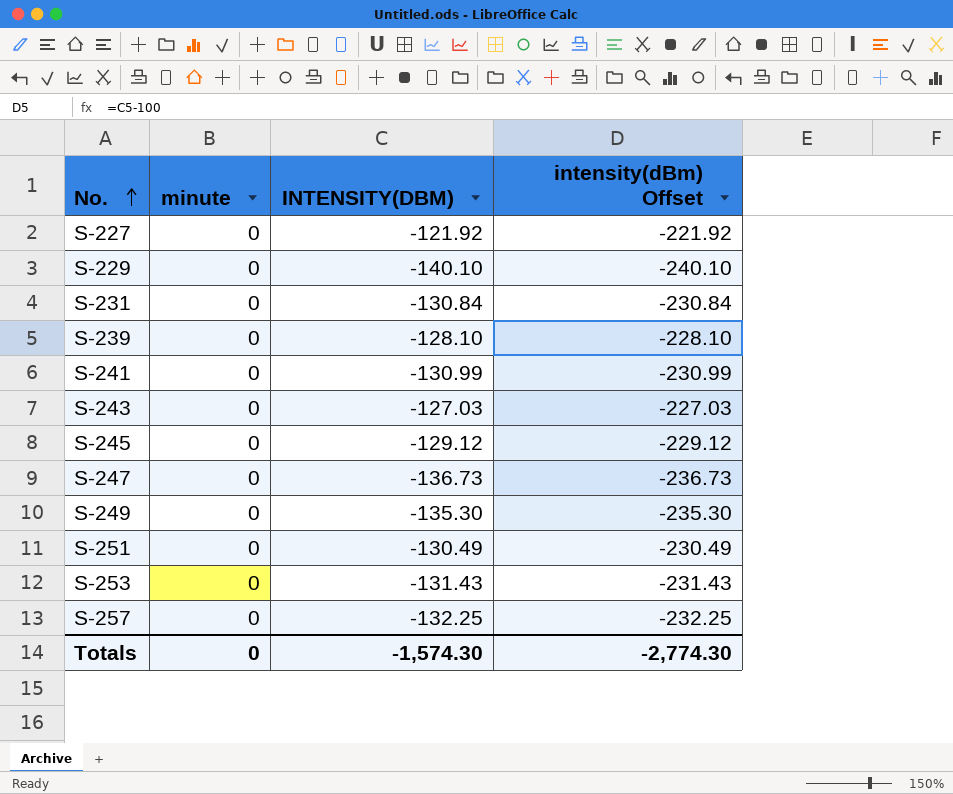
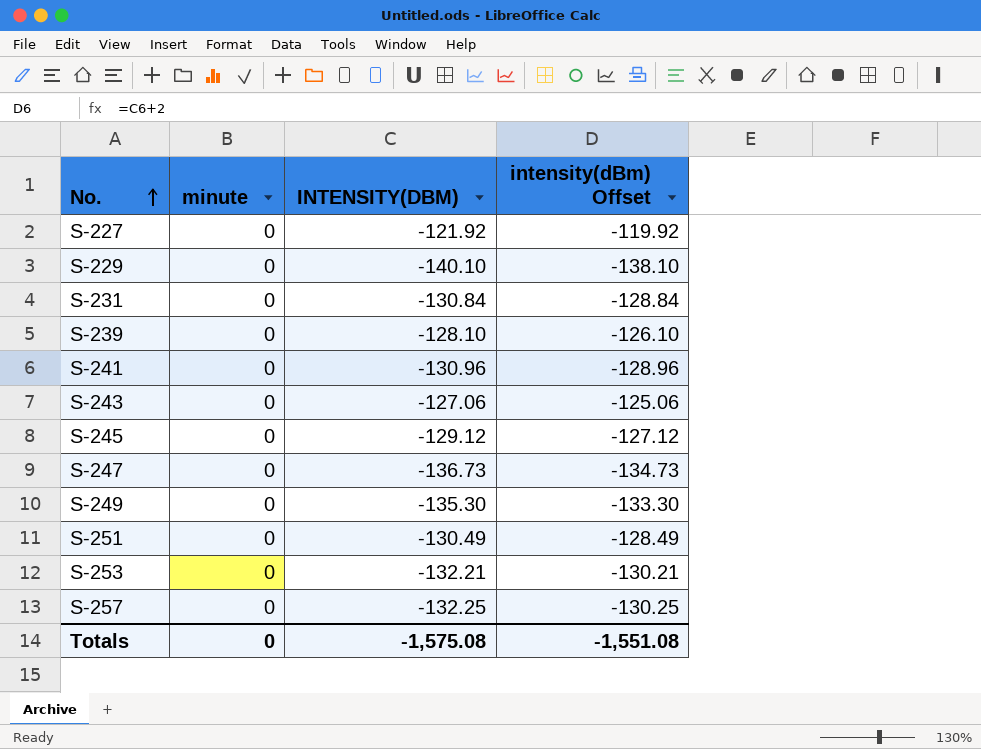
column intensity(dBm) Offset | formula: [INTENSITY(DBM)] - 100 -> [INTENSITY(DBM)] + 2
S-241 | INTENSITY(DBM): -130.99 -> -130.96
S-243 | INTENSITY(DBM): -127.03 -> -127.06
S-253 | INTENSITY(DBM): -131.43 -> -132.21
Totals | INTENSITY(DBM): -1,574.30 -> -1,575.08
Totals | intensity(dBm) Offset: -2,774.30 -> -1,551.08

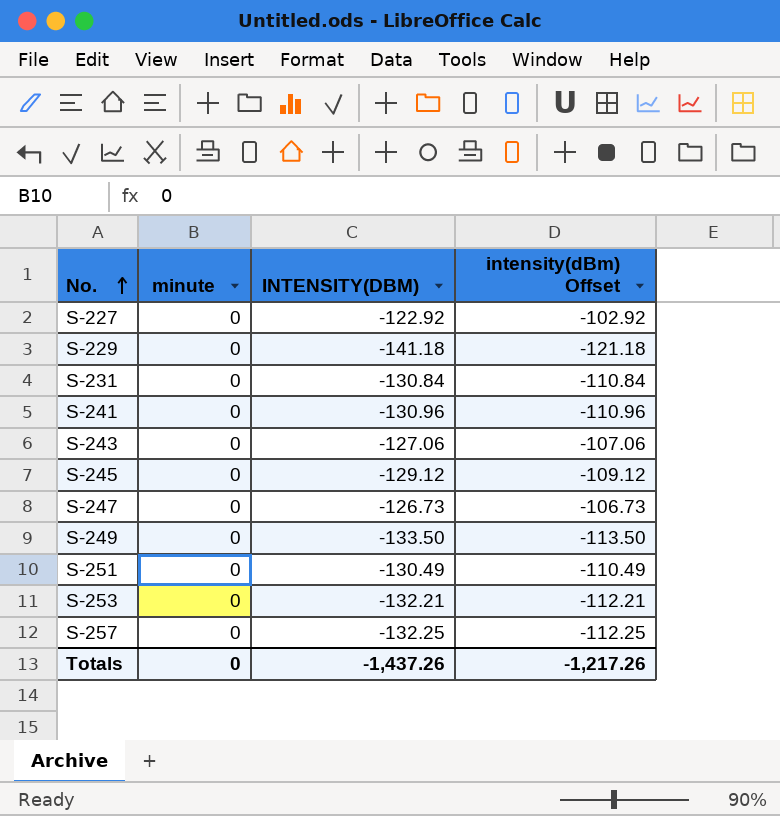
column intensity(dBm) Offset | formula: [INTENSITY(DBM)] + 2 -> [INTENSITY(DBM)] + 20
row S-239: 0 | -128.10 | -126.10 -> none
S-227 | INTENSITY(DBM): -121.92 -> -122.92
S-229 | INTENSITY(DBM): -140.10 -> -141.18
S-247 | INTENSITY(DBM): -136.73 -> -126.73
S-249 | INTENSITY(DBM): -135.30 -> -133.50
Totals | INTENSITY(DBM): -1,575.08 -> -1,437.26
Totals | intensity(dBm) Offset: -1,551.08 -> -1,217.26

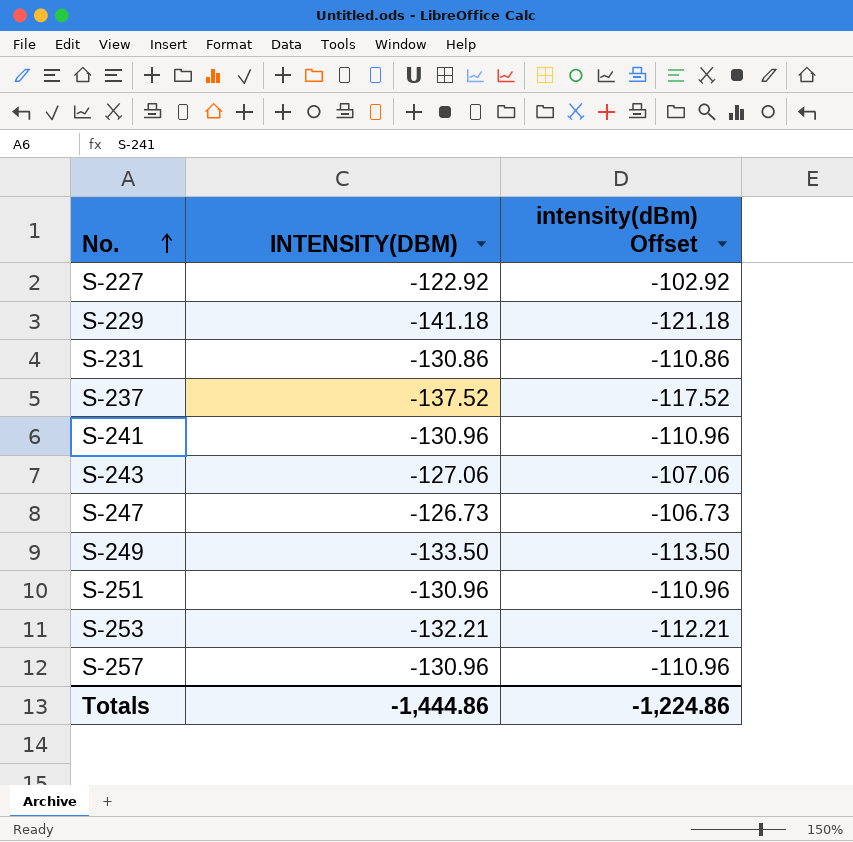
column minute | position: 2 -> none
row S-245: 0 | -129.12 | -109.12 -> none
S-231 | INTENSITY(DBM): -130.84 -> -130.86
S-231 | intensity(dBm) Offset: -110.84 -> -110.86
row S-237: none -> -137.52 | -117.52
S-251 | INTENSITY(DBM): -130.49 -> -130.96
S-251 | intensity(dBm) Offset: -110.49 -> -110.96
S-257 | INTENSITY(DBM): -132.25 -> -130.96
S-257 | intensity(dBm) Offset: -112.25 -> -110.96
Totals | INTENSITY(DBM): -1,437.26 -> -1,444.86
Totals | intensity(dBm) Offset: -1,217.26 -> -1,224.86

